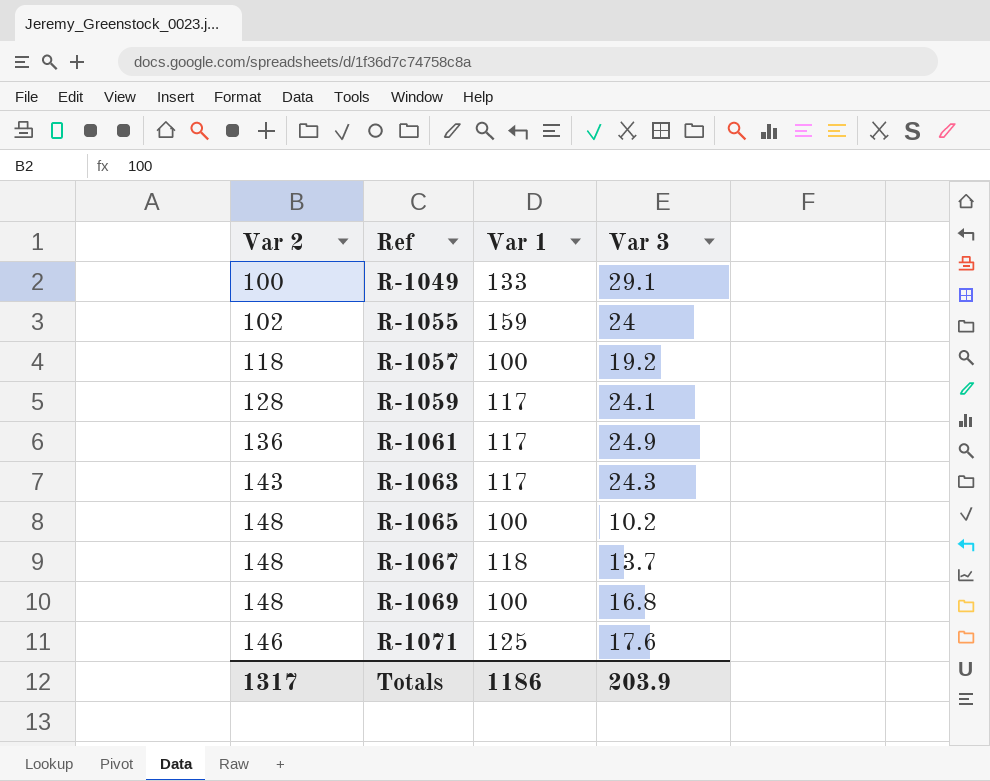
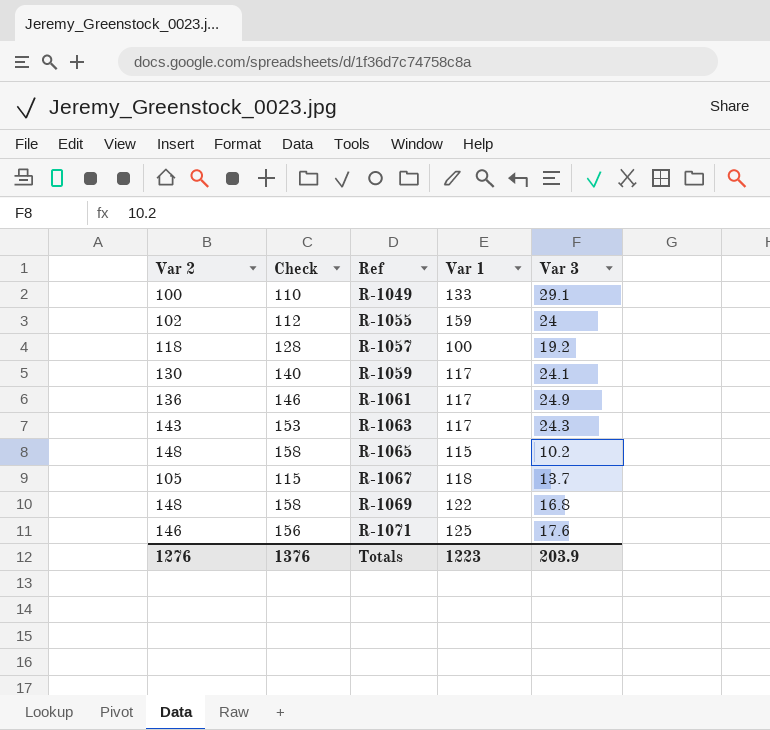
column Check | formula: none -> [Var 2] + 10
R-1059 | Var 2: 128 -> 130
R-1065 | Var 1: 100 -> 115
R-1067 | Var 2: 148 -> 105
R-1069 | Var 1: 100 -> 122
Totals | Var 2: 1317 -> 1276
Totals | Var 1: 1186 -> 1223

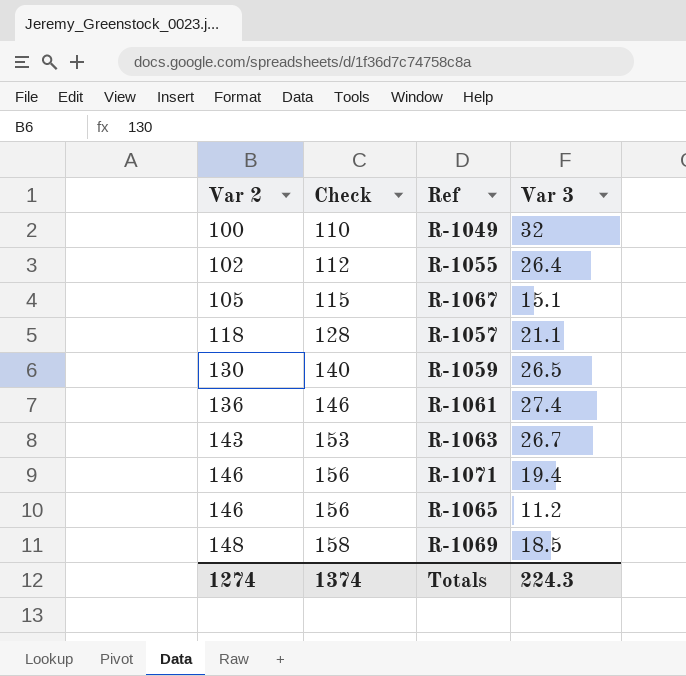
row order: Ref ascending -> Var 2 ascending
column Var 1 | position: 4 -> none
R-1049 | Var 3: 29.1 -> 32
R-1055 | Var 3: 24 -> 26.4
R-1067 | Var 3: 13.7 -> 15.1
R-1057 | Var 3: 19.2 -> 21.1
R-1059 | Var 3: 24.1 -> 26.5
R-1061 | Var 3: 24.9 -> 27.4
R-1063 | Var 3: 24.3 -> 26.7
R-1071 | Var 3: 17.6 -> 19.4
R-1065 | Var 2: 148 -> 146
R-1065 | Check: 158 -> 156
R-1065 | Var 3: 10.2 -> 11.2
R-1069 | Var 3: 16.8 -> 18.5
Totals | Var 2: 1276 -> 1274
Totals | Check: 1376 -> 1374
Totals | Var 3: 203.9 -> 224.3

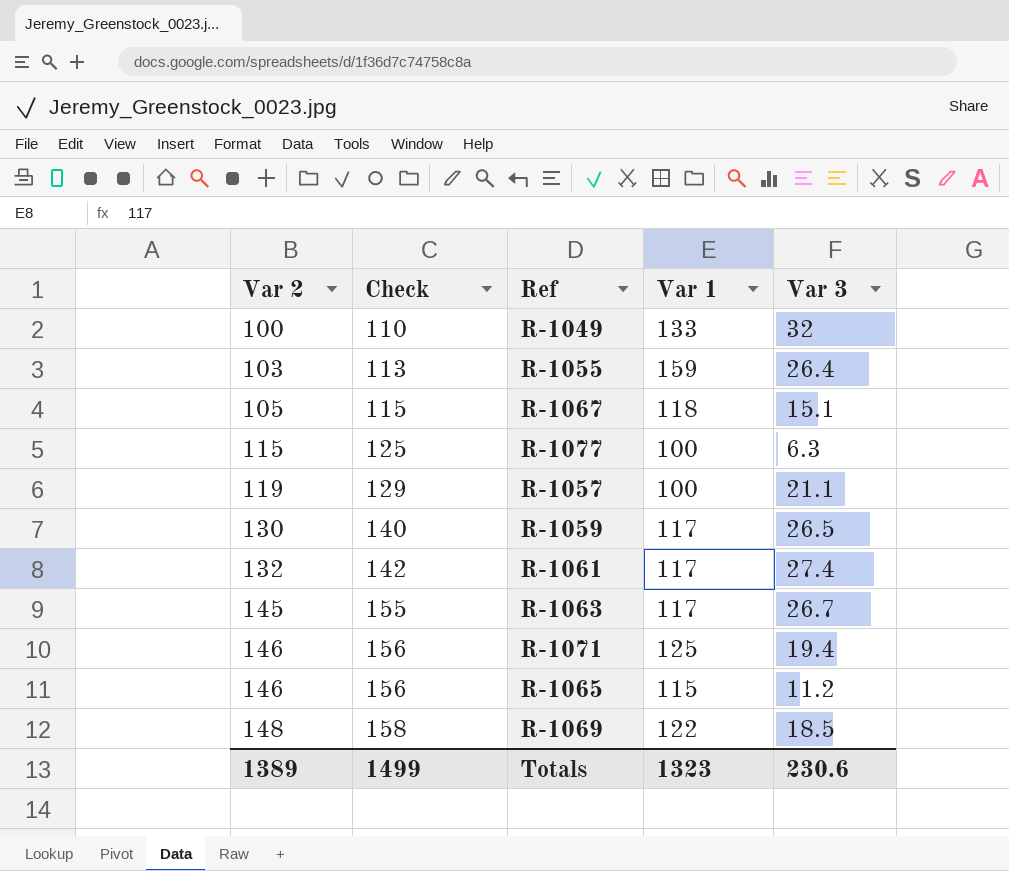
column Var 1 | position: none -> 4
R-1055 | Var 2: 102 -> 103
R-1055 | Check: 112 -> 113
row R-1077: none -> 115 | 125 | 100 | 6.3
R-1057 | Var 2: 118 -> 119
R-1057 | Check: 128 -> 129
R-1061 | Var 2: 136 -> 132
R-1061 | Check: 146 -> 142
R-1063 | Var 2: 143 -> 145
R-1063 | Check: 153 -> 155
Totals | Var 2: 1274 -> 1389
Totals | Check: 1374 -> 1499
Totals | Var 3: 224.3 -> 230.6

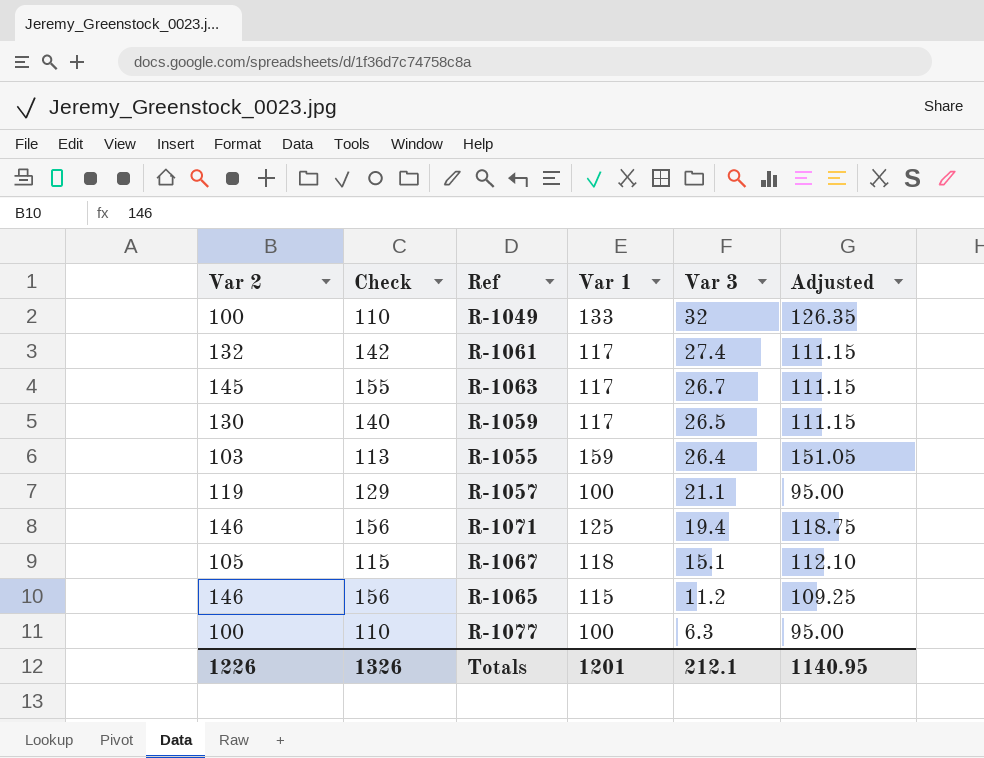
row order: Var 2 ascending -> Var 3 descending
column Adjusted | formula: none -> [Var 1] * 0.95
row R-1069: 148 | 158 | 122 | 18.5 -> none
R-1077 | Var 2: 115 -> 100
R-1077 | Check: 125 -> 110
Totals | Var 2: 1389 -> 1226
Totals | Check: 1499 -> 1326
Totals | Var 1: 1323 -> 1201
Totals | Var 3: 230.6 -> 212.1

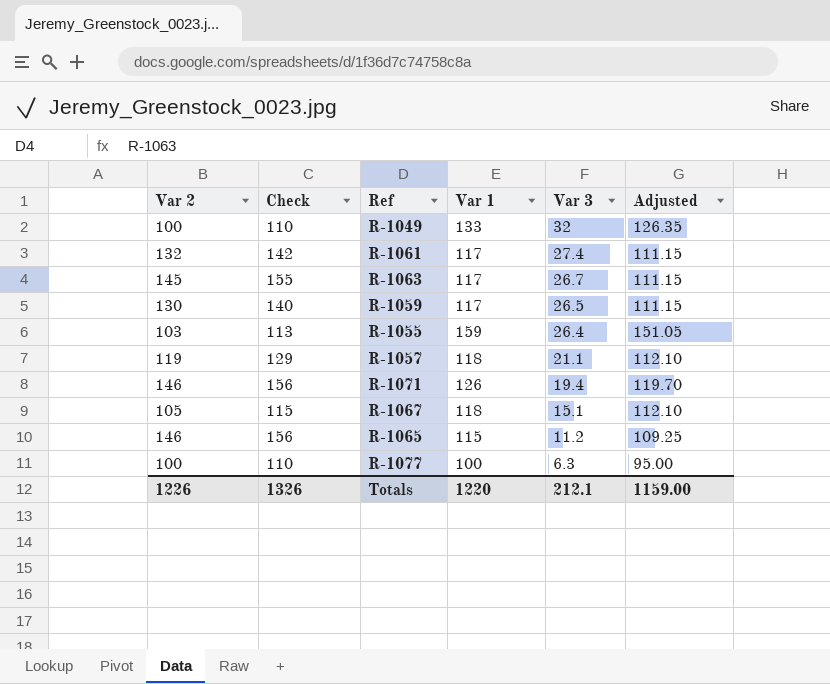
R-1057 | Var 1: 100 -> 118
R-1057 | Adjusted: 95.00 -> 112.10
R-1071 | Var 1: 125 -> 126
R-1071 | Adjusted: 118.75 -> 119.70
Totals | Var 1: 1201 -> 1220
Totals | Adjusted: 1140.95 -> 1159.00

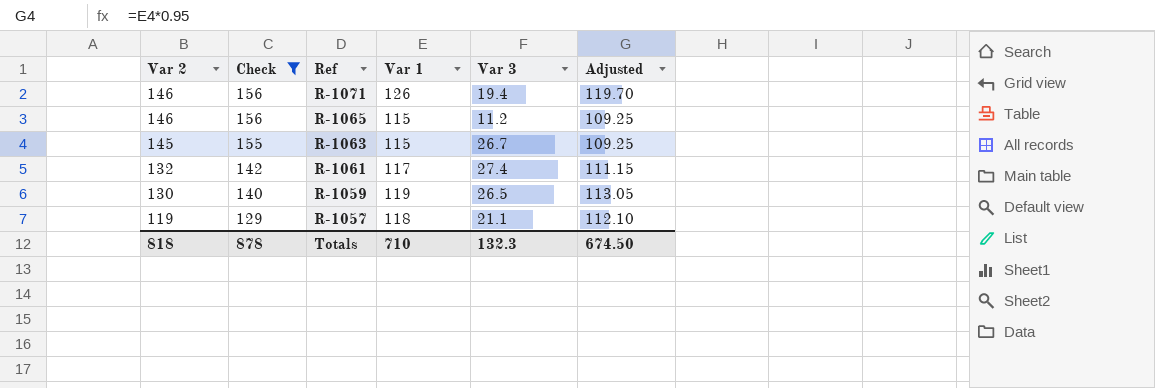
filter: none -> Check >= 129
row order: Var 3 descending -> Var 2 descending
R-1063 | Var 1: 117 -> 115
R-1063 | Adjusted: 111.15 -> 109.25
R-1059 | Var 1: 117 -> 119
R-1059 | Adjusted: 111.15 -> 113.05
Totals | Var 2: 1226 -> 818
Totals | Check: 1326 -> 878
Totals | Var 1: 1220 -> 710
Totals | Var 3: 212.1 -> 132.3
Totals | Adjusted: 1159.00 -> 674.50

